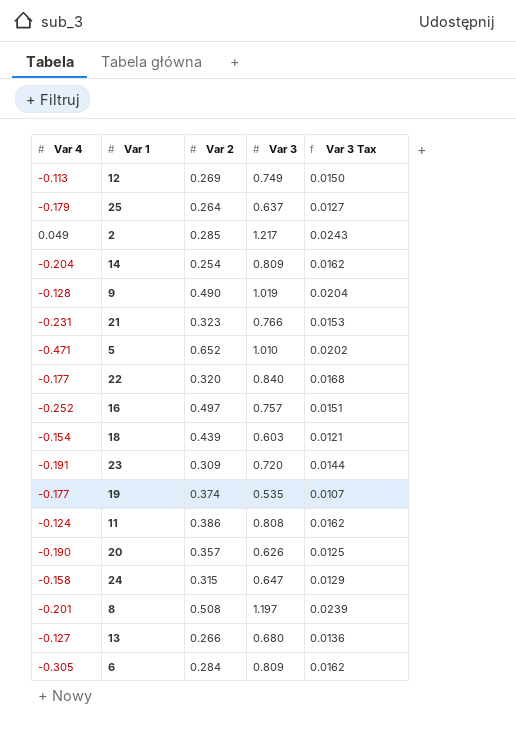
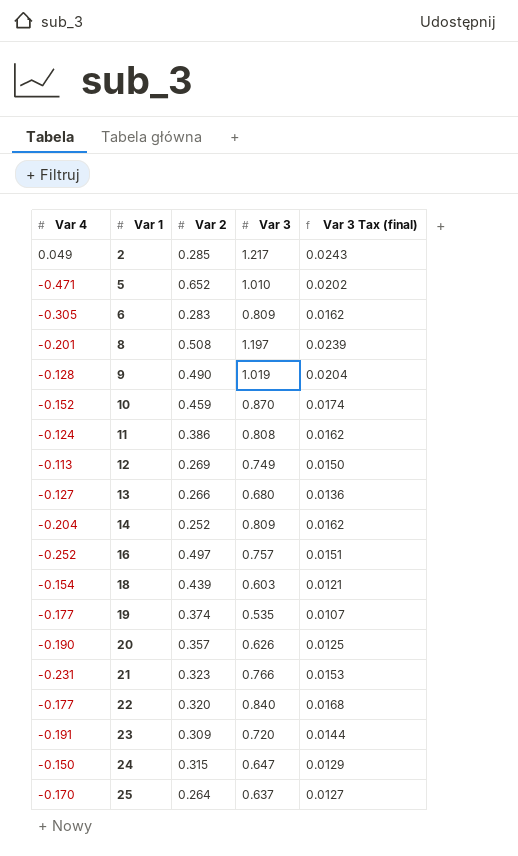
row order: none -> Var 1 ascending
column name: Var 3 Tax -> Var 3 Tax (final)
6 | Var 2: 0.284 -> 0.283
row 10: none -> -0.152 | 0.459 | 0.870 | 0.0174
14 | Var 2: 0.254 -> 0.252
24 | Var 4: -0.158 -> -0.150
25 | Var 4: -0.179 -> -0.170

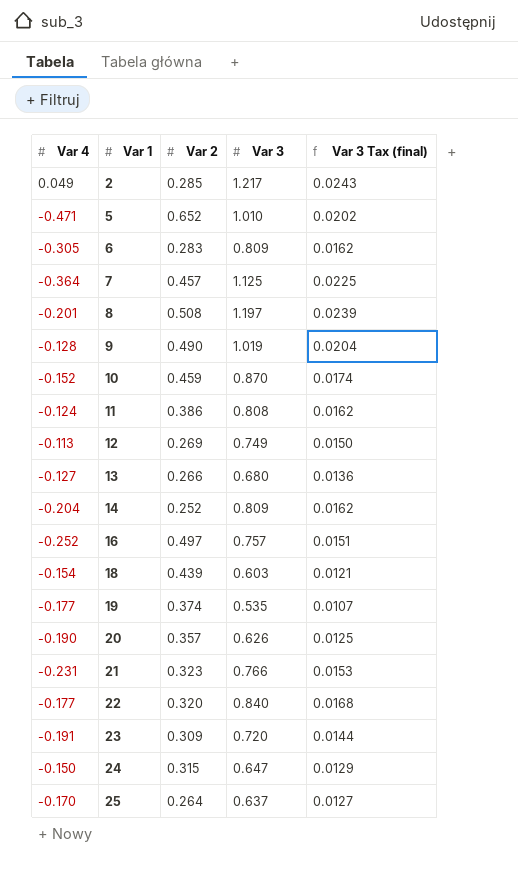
row 7: none -> -0.364 | 0.457 | 1.125 | 0.0225

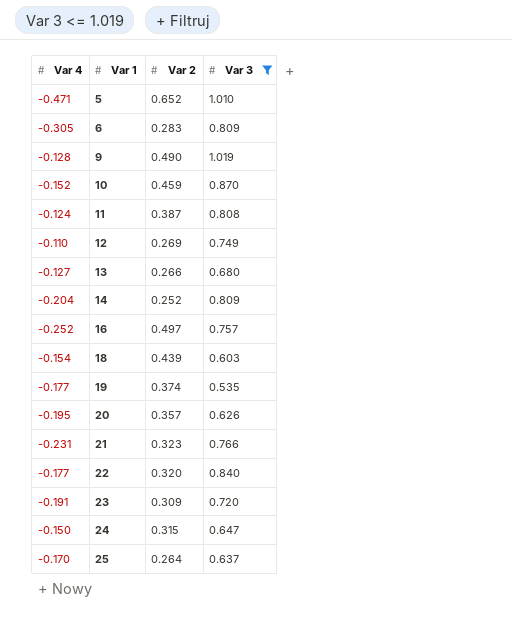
filter: none -> Var 3 <= 1.019
column Var 3 Tax (final) | formula: [Var 3] * 0.02 -> none
11 | Var 2: 0.386 -> 0.387
12 | Var 4: -0.113 -> -0.110
20 | Var 4: -0.190 -> -0.195

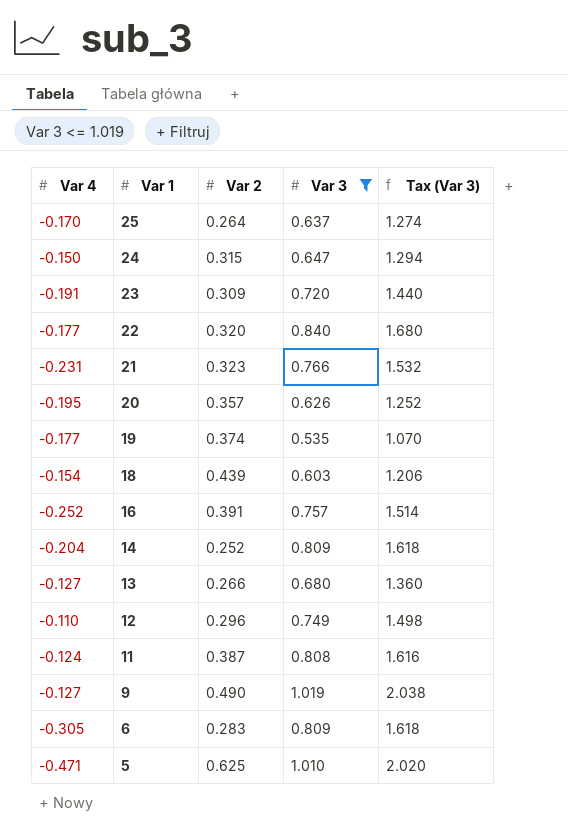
row order: Var 1 ascending -> Var 1 descending
column Tax (Var 3) | formula: none -> [Var 3] * 2
row 10: -0.152 | 0.459 | 0.870 -> none
16 | Var 2: 0.497 -> 0.391
12 | Var 2: 0.269 -> 0.296
9 | Var 4: -0.128 -> -0.127
5 | Var 2: 0.652 -> 0.625

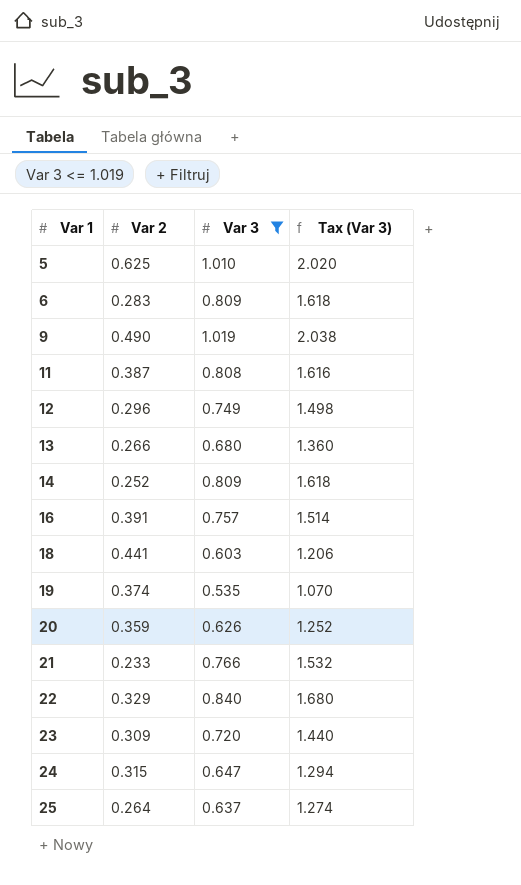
row order: Var 1 descending -> Var 1 ascending
column Var 4 | position: 1 -> none
18 | Var 2: 0.439 -> 0.441
20 | Var 2: 0.357 -> 0.359
21 | Var 2: 0.323 -> 0.233
22 | Var 2: 0.320 -> 0.329

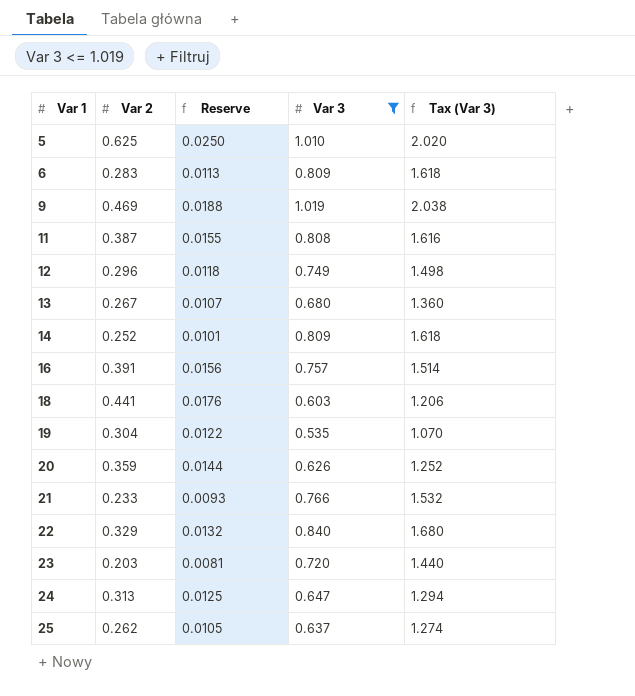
column Reserve | formula: none -> [Var 2] * 0.04
9 | Var 2: 0.490 -> 0.469
13 | Var 2: 0.266 -> 0.267
19 | Var 2: 0.374 -> 0.304
23 | Var 2: 0.309 -> 0.203
24 | Var 2: 0.315 -> 0.313
25 | Var 2: 0.264 -> 0.262

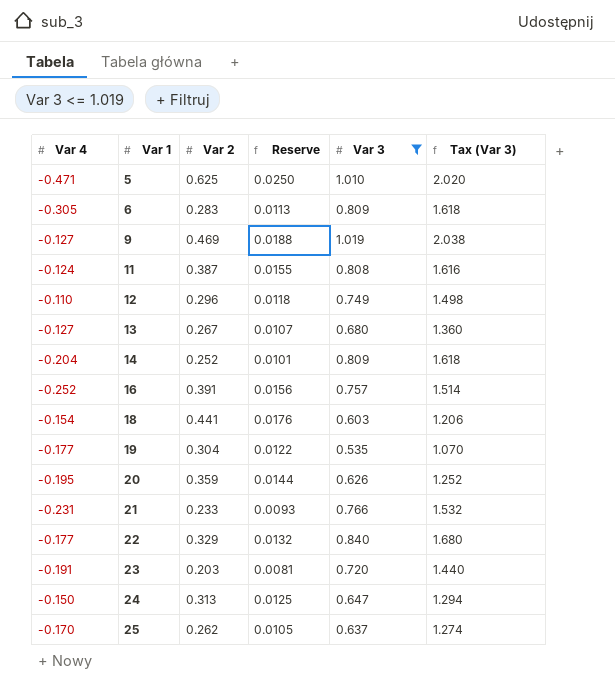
column Var 4 | position: none -> 1

